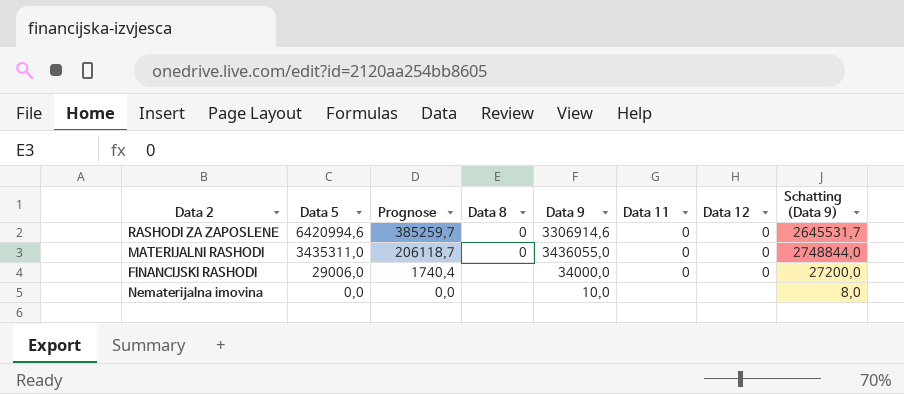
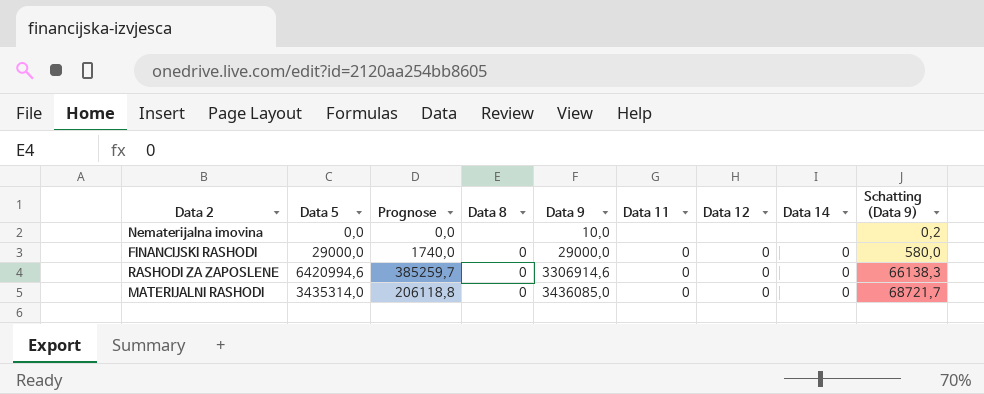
row order: Data 5 descending -> Data 9 ascending
column Data 14 | position: none -> 8
column Schatting (Data 9) | formula: [Data 9] * 0,8 -> [Data 9] * 0,02
FINANCIJSKI RASHODI | Data 5: 29006,0 -> 29000,0
FINANCIJSKI RASHODI | Prognose: 1740,4 -> 1740,0
FINANCIJSKI RASHODI | Data 8: none -> 0
FINANCIJSKI RASHODI | Data 9: 34000,0 -> 29000,0
MATERIJALNI RASHODI | Data 5: 3435311,0 -> 3435314,0
MATERIJALNI RASHODI | Prognose: 206118,7 -> 206118,8
MATERIJALNI RASHODI | Data 9: 3436055,0 -> 3436085,0

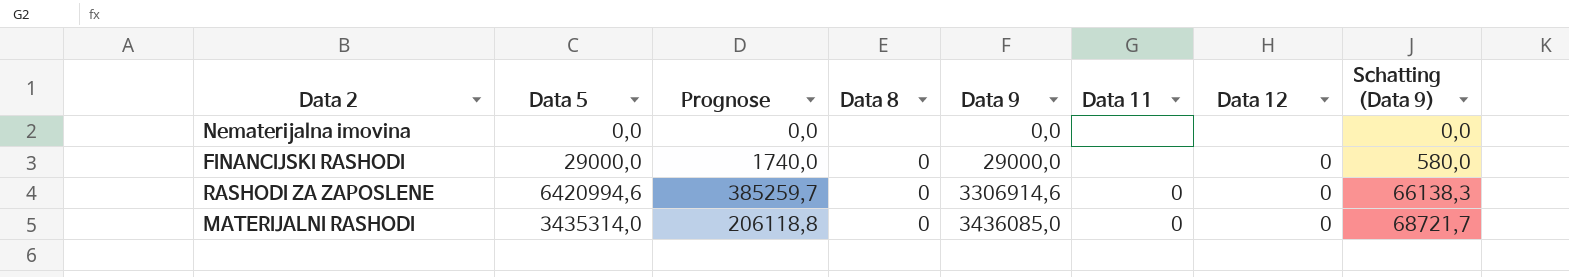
column Data 14 | position: 8 -> none
Nematerijalna imovina | Data 9: 10,0 -> 0,0
Nematerijalna imovina | Schatting (Data 9): 0,2 -> 0,0
FINANCIJSKI RASHODI | Data 11: 0 -> none

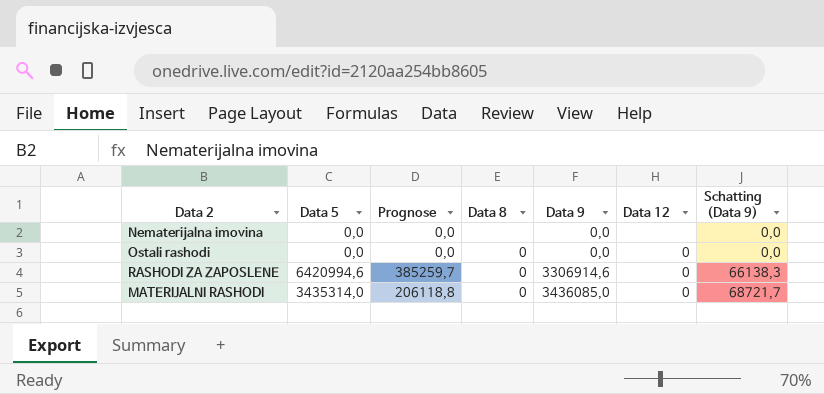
column Data 11 | position: 6 -> none
row FINANCIJSKI RASHODI: 29000,0 | 1740,0 | 0 | 29000,0 | none | 0 | 580,0 -> none
row Ostali rashodi: none -> 0,0 | 0,0 | 0 | 0,0 | 0 | 0,0

